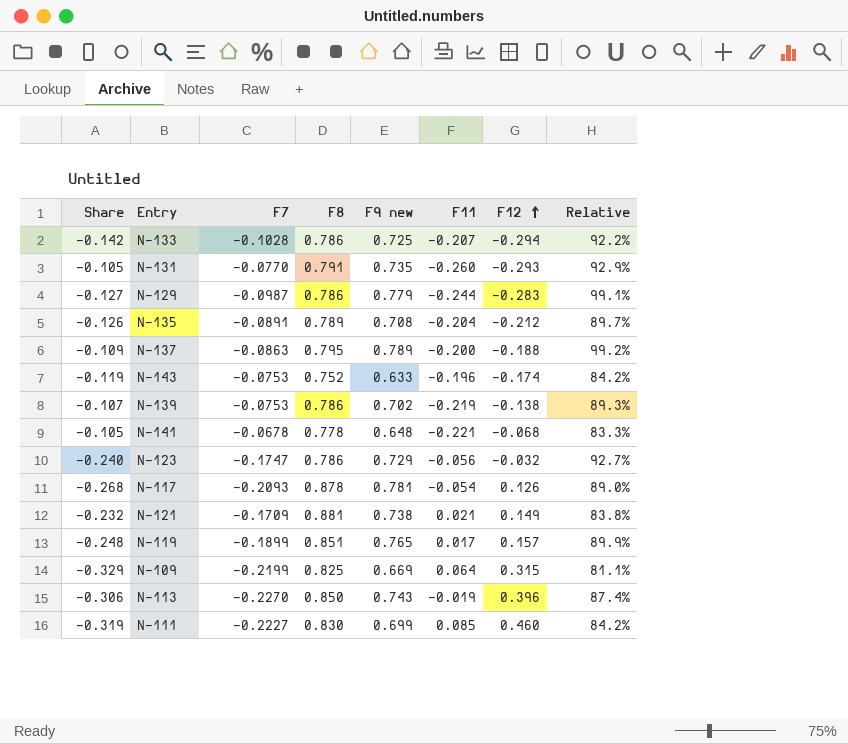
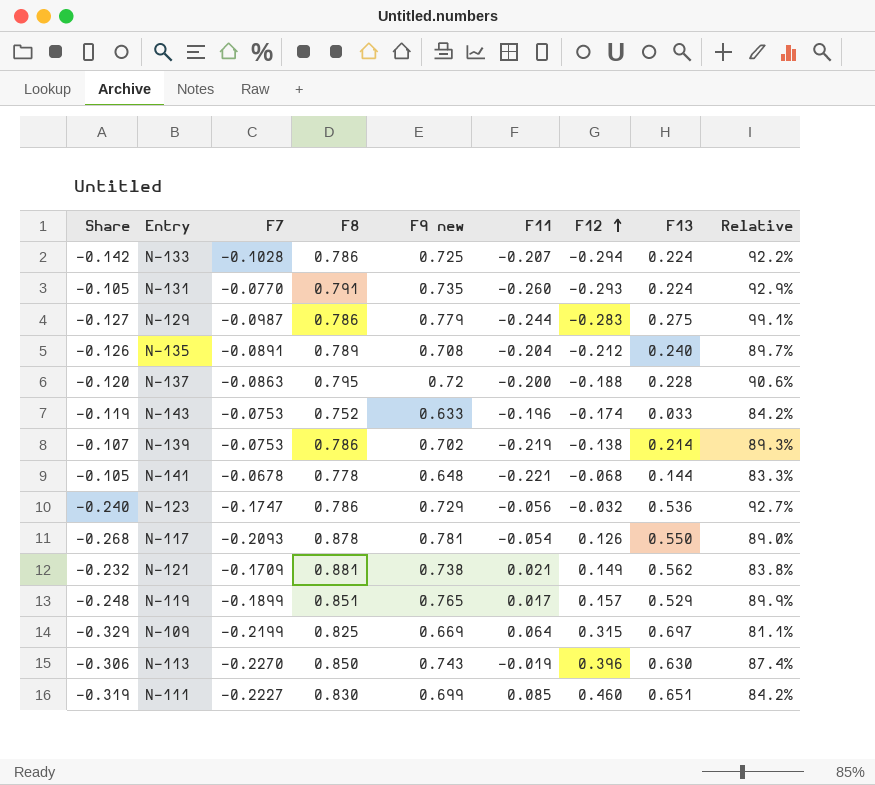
column F13 | position: none -> 8
N-137 | Share: -0.109 -> -0.120
N-137 | F9 new: 0.789 -> 0.72
N-137 | Relative: 99.2% -> 90.6%

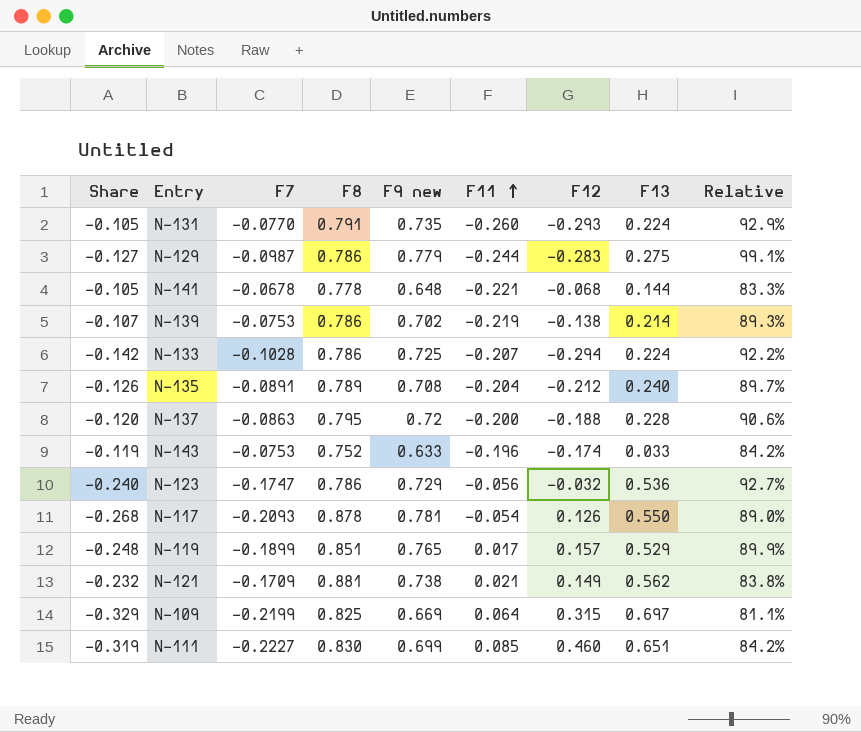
row order: F12 ascending -> F11 ascending
row N-113: -0.306 | -0.2270 | 0.850 | 0.743 | -0.019 | 0.396 | 0.630 | 87.4% -> none

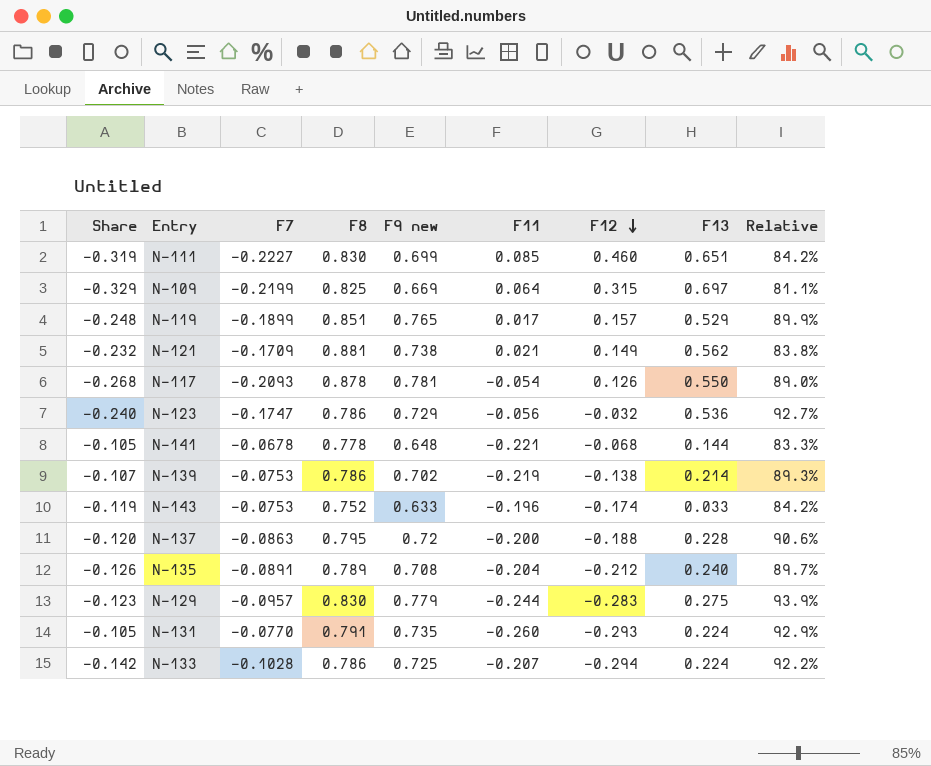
row order: F11 ascending -> F12 descending
N-129 | Share: -0.127 -> -0.123
N-129 | F7: -0.0987 -> -0.0957
N-129 | F8: 0.786 -> 0.830
N-129 | Relative: 99.1% -> 93.9%

